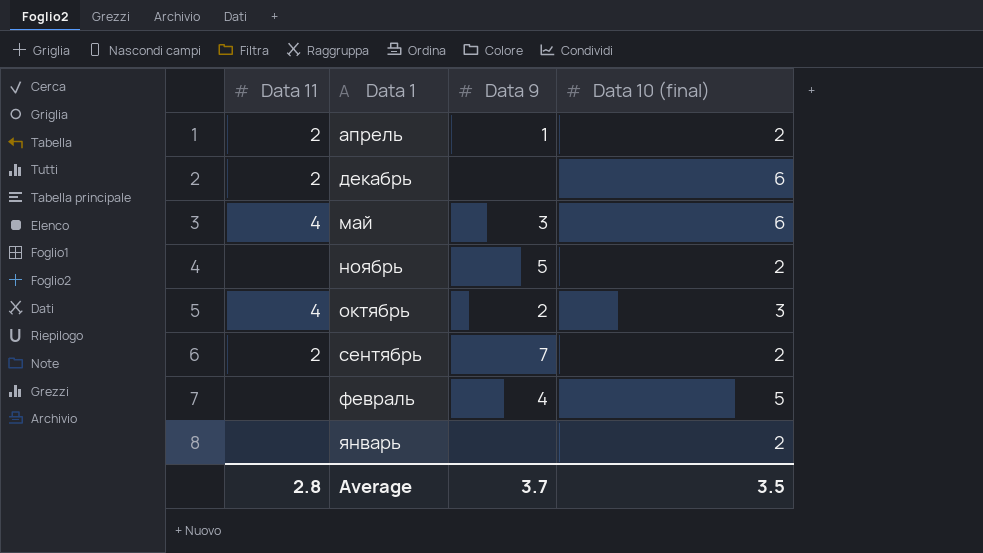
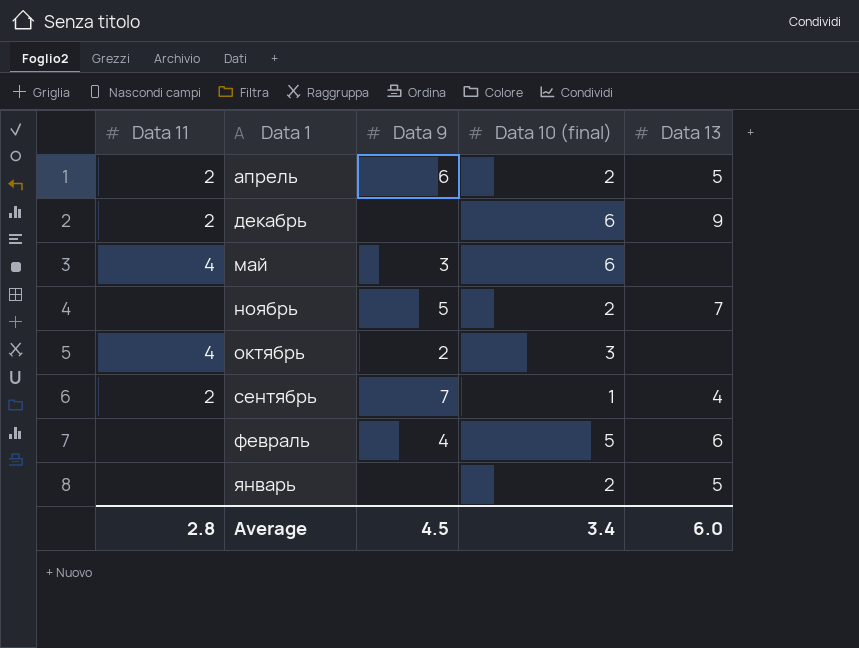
column Data 13 | position: none -> 5
апрель | Data 9: 1 -> 6
сентябрь | Data 10 (final): 2 -> 1
Average | Data 9: 3.7 -> 4.5
Average | Data 10 (final): 3.5 -> 3.4

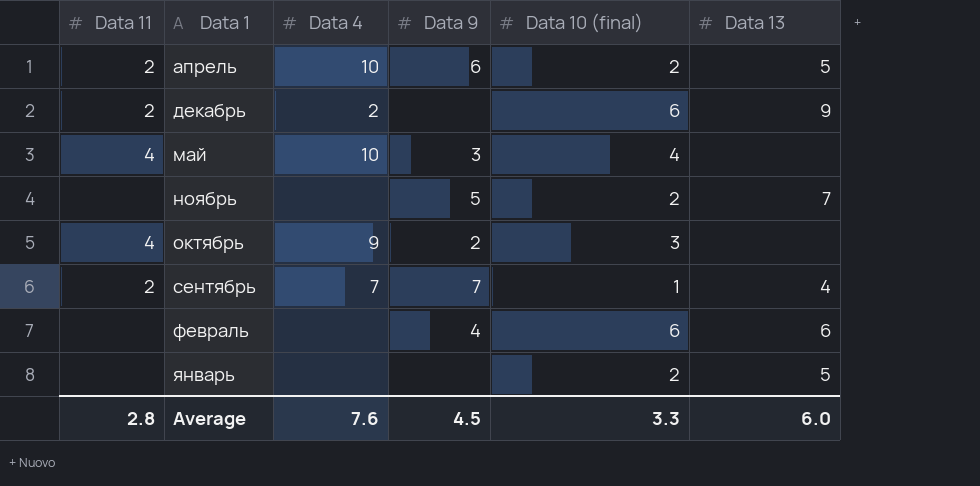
column Data 4 | position: none -> 3
май | Data 10 (final): 6 -> 4
февраль | Data 10 (final): 5 -> 6
Average | Data 10 (final): 3.4 -> 3.3

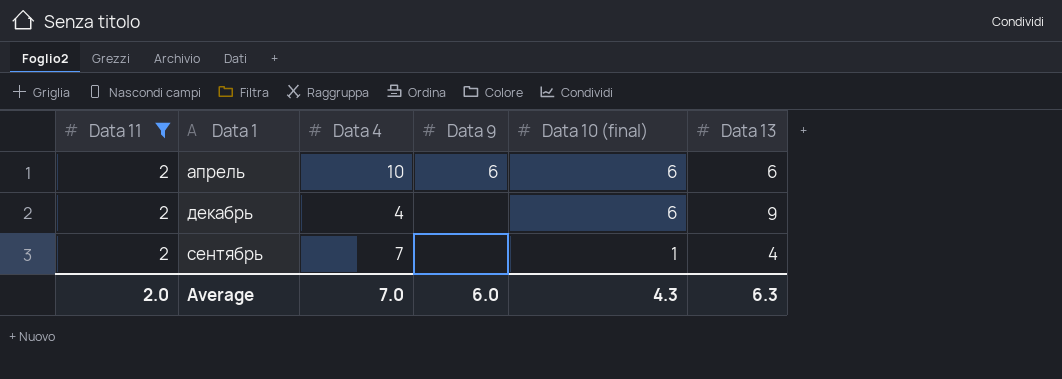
filter: none -> Data 11 = 2
апрель | Data 10 (final): 2 -> 6
апрель | Data 13: 5 -> 6
декабрь | Data 4: 2 -> 4
сентябрь | Data 9: 7 -> none
Average | Data 11: 2.8 -> 2.0
Average | Data 4: 7.6 -> 7.0
Average | Data 9: 4.5 -> 6.0
Average | Data 10 (final): 3.3 -> 4.3
Average | Data 13: 6.0 -> 6.3

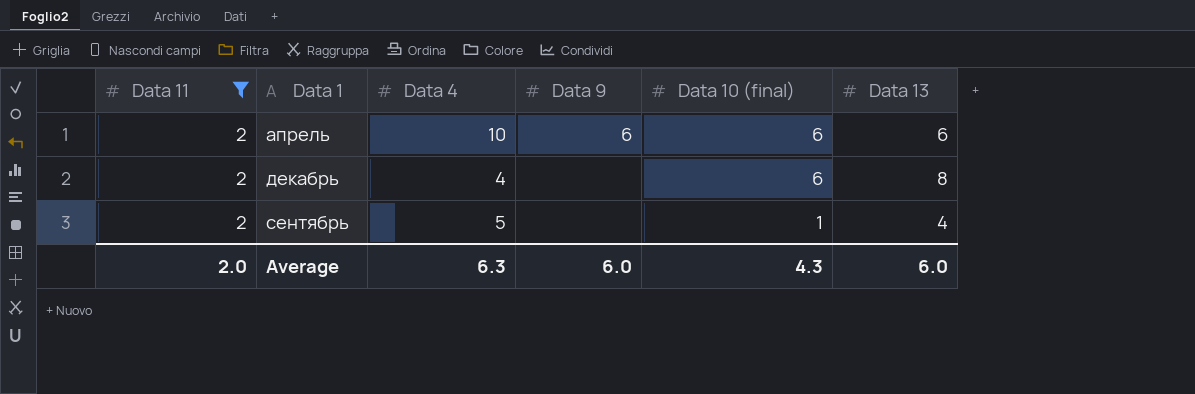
декабрь | Data 13: 9 -> 8
сентябрь | Data 4: 7 -> 5
Average | Data 4: 7.0 -> 6.3
Average | Data 13: 6.3 -> 6.0

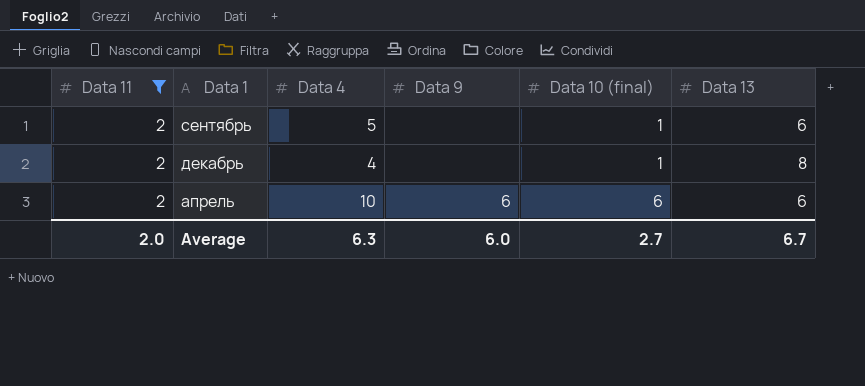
row order: Data 1 ascending -> Data 1 descending
сентябрь | Data 13: 4 -> 6
декабрь | Data 10 (final): 6 -> 1
Average | Data 10 (final): 4.3 -> 2.7
Average | Data 13: 6.0 -> 6.7

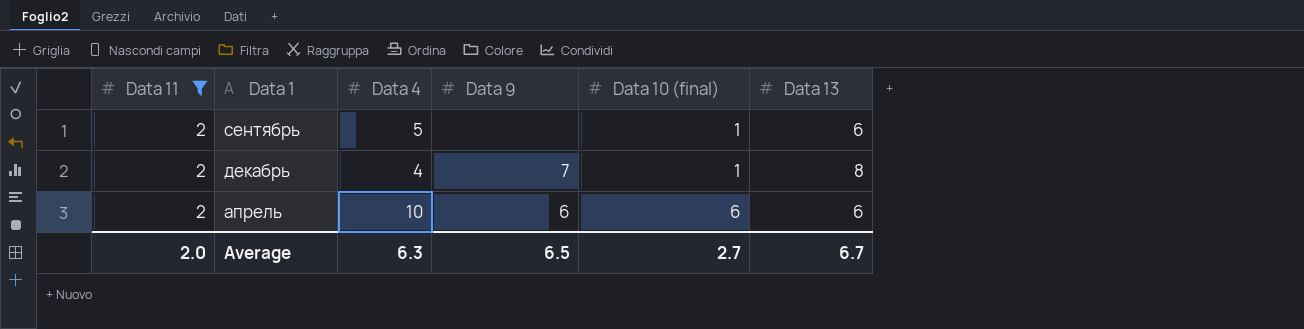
декабрь | Data 9: none -> 7
Average | Data 9: 6.0 -> 6.5

